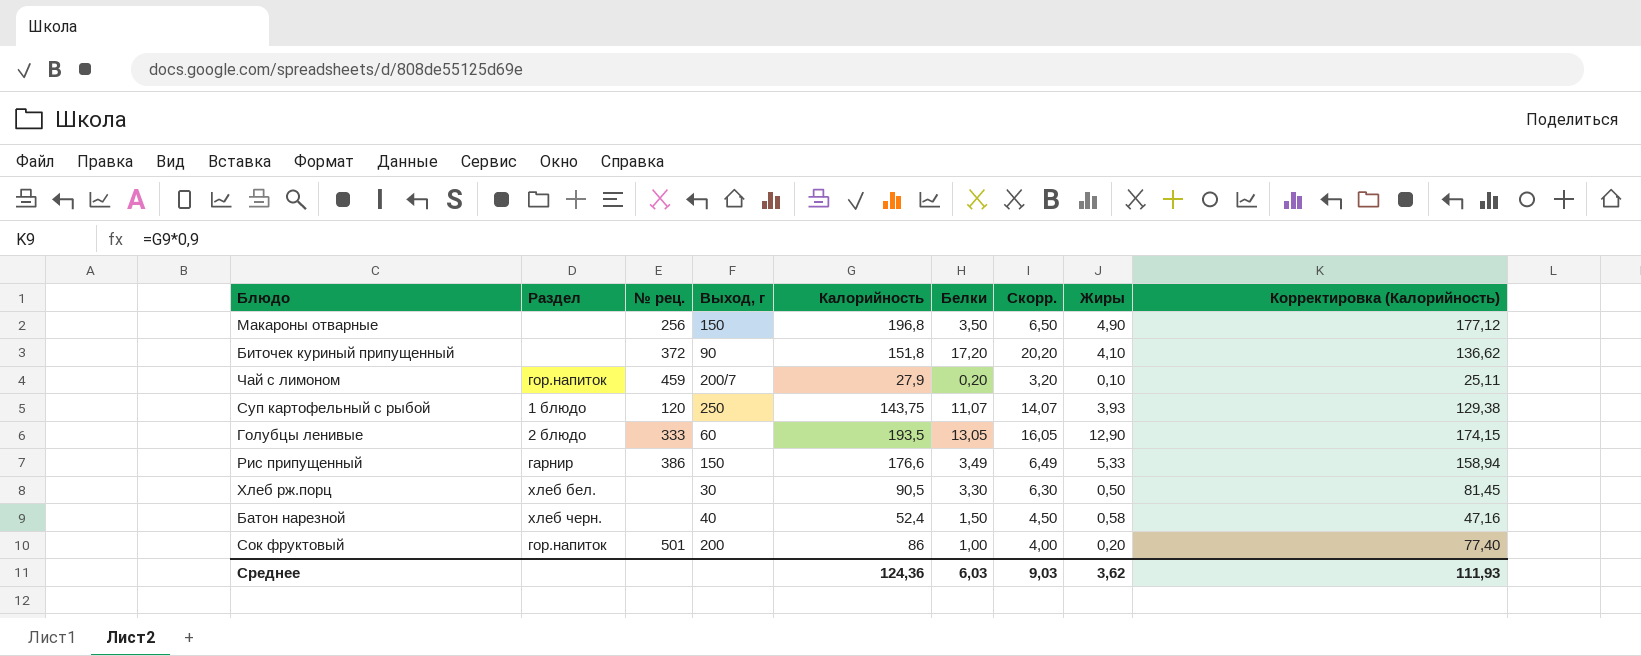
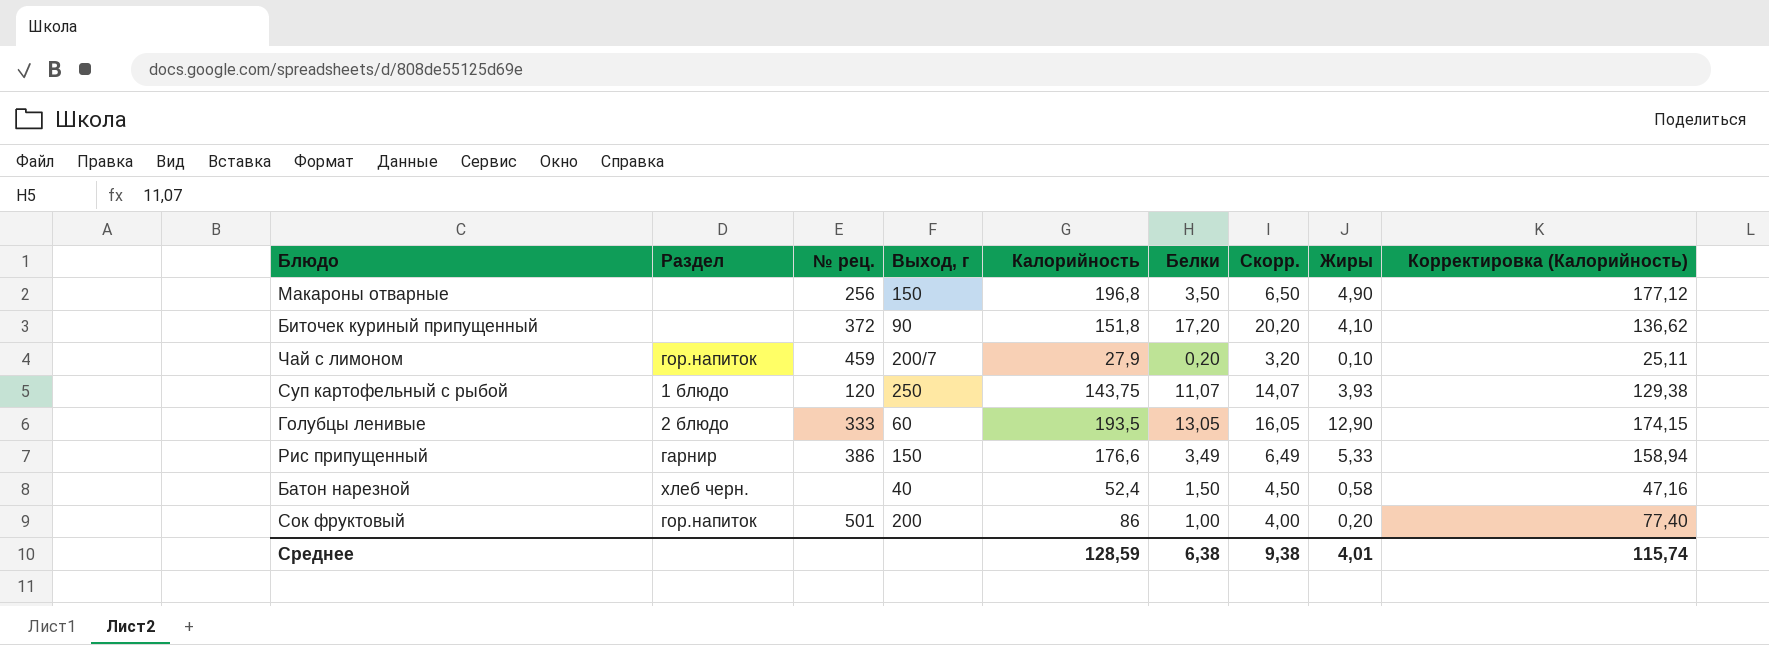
row Хлеб рж.порц: хлеб бел. | none | 30 | 90,5 | 3,30 | 6,30 | 0,50 | 81,45 -> none
Среднее | Калорийность: 124,36 -> 128,59
Среднее | Белки: 6,03 -> 6,38
Среднее | Скорр.: 9,03 -> 9,38
Среднее | Жиры: 3,62 -> 4,01
Среднее | Корректировка (Калорийность): 111,93 -> 115,74

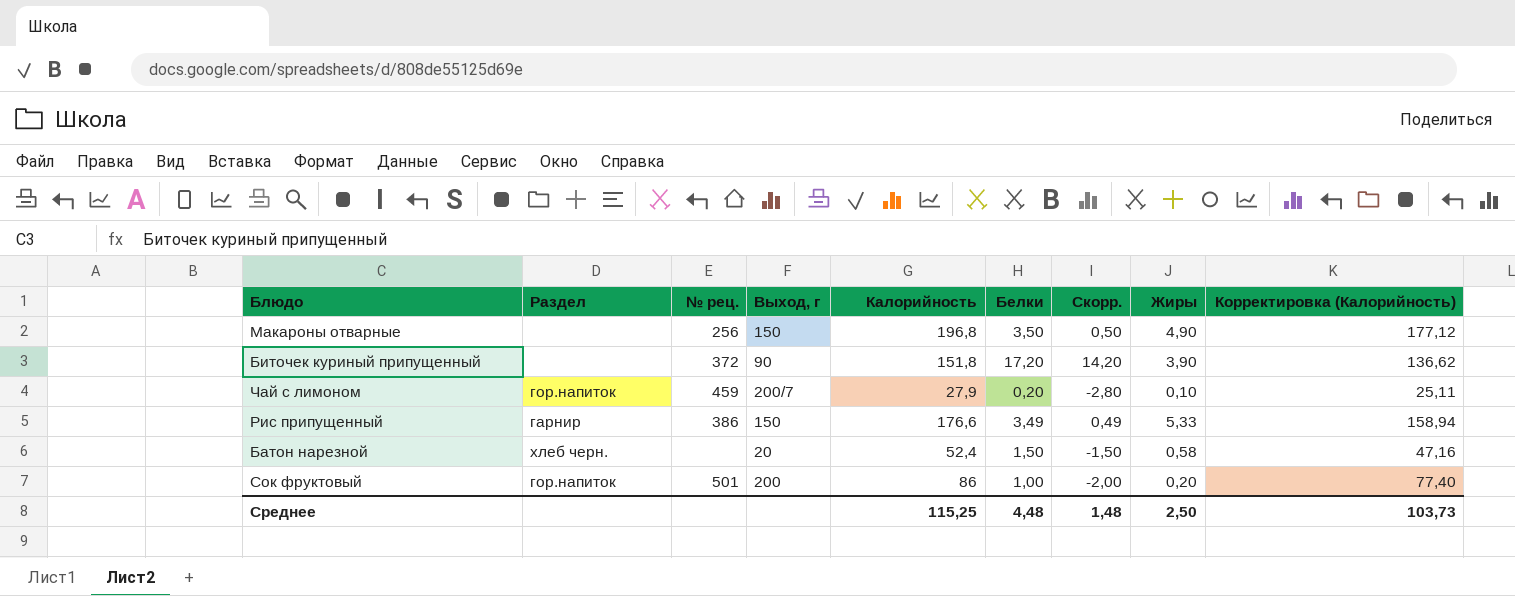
column Скорр. | formula: [Белки] + 3 -> [Белки] - 3
row Суп картофельный с рыбой: 1 блюдо | 120 | 250 | 143,75 | 11,07 | 14,07 | 3,93 | 129,38 -> none
row Голубцы ленивые: 2 блюдо | 333 | 60 | 193,5 | 13,05 | 16,05 | 12,90 | 174,15 -> none
Биточек куриный припущенный | Жиры: 4,10 -> 3,90
Батон нарезной | Выход, г: 40 -> 20
Среднее | Калорийность: 128,59 -> 115,25
Среднее | Белки: 6,38 -> 4,48
Среднее | Скорр.: 9,38 -> 1,48
Среднее | Жиры: 4,01 -> 2,50
Среднее | Корректировка (Калорийность): 115,74 -> 103,73

